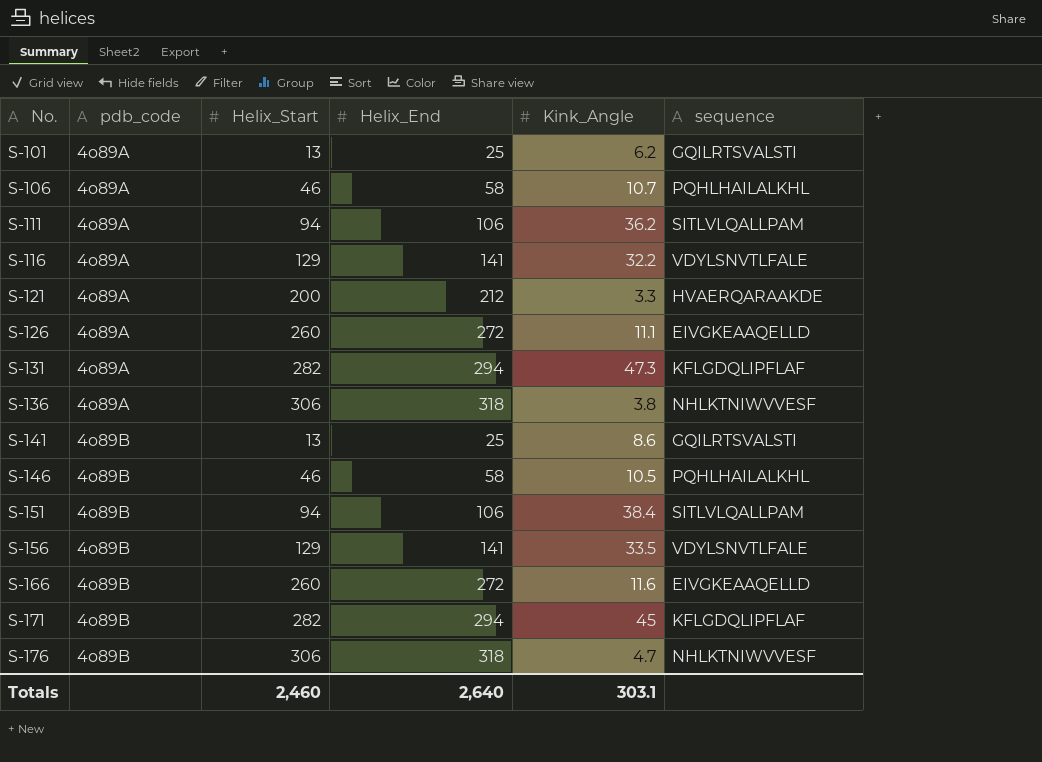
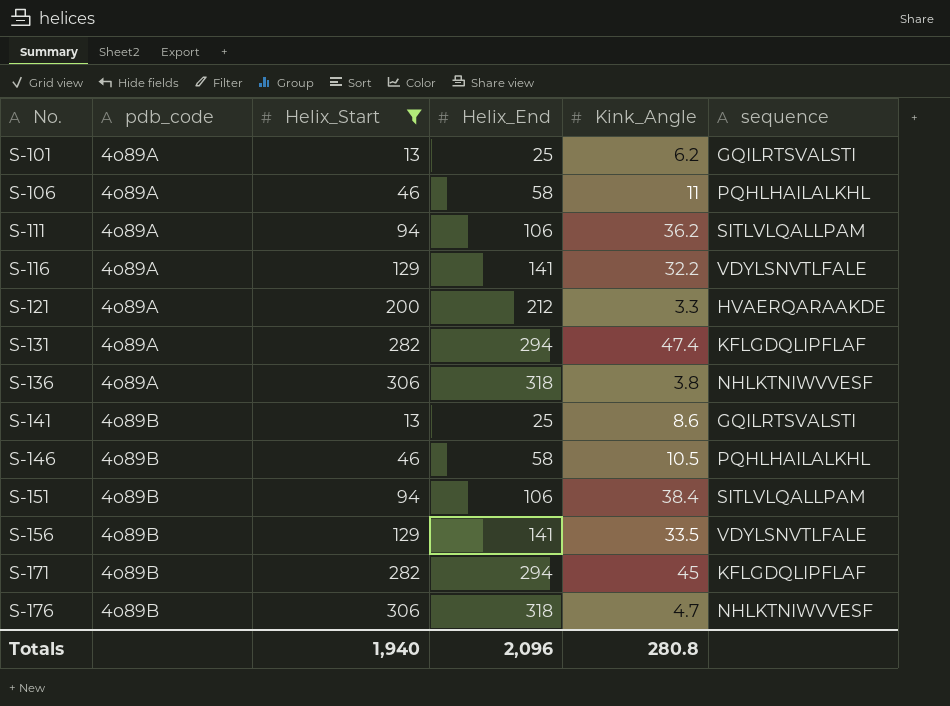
filter: none -> Helix_Start != 260
S-106 | Kink_Angle: 10.7 -> 11
S-131 | Kink_Angle: 47.3 -> 47.4
Totals | Helix_Start: 2,460 -> 1,940
Totals | Helix_End: 2,640 -> 2,096
Totals | Kink_Angle: 303.1 -> 280.8

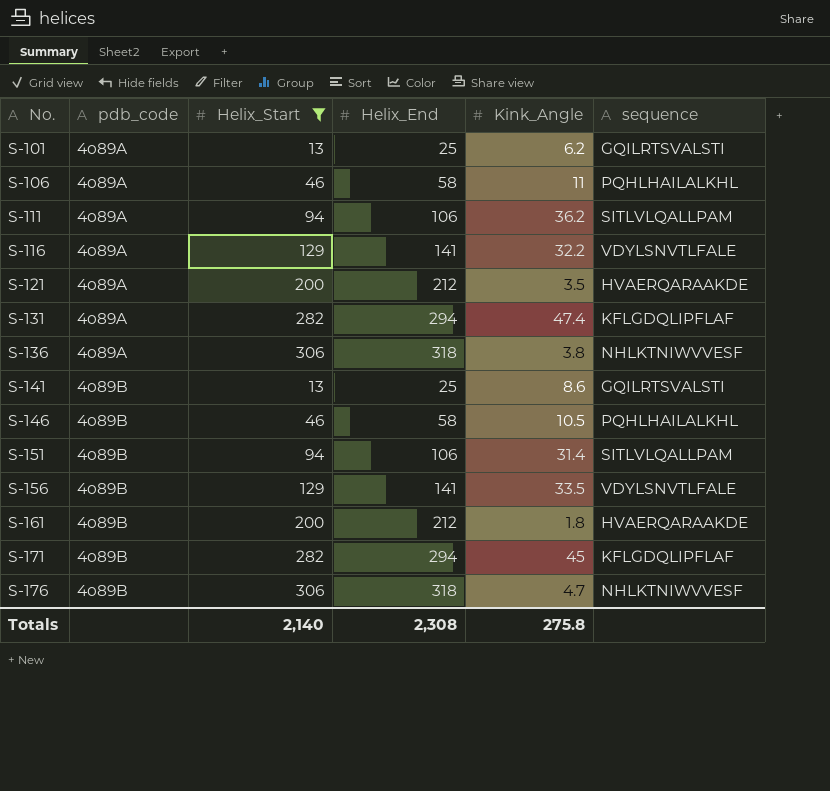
S-121 | Kink_Angle: 3.3 -> 3.5
S-151 | Kink_Angle: 38.4 -> 31.4
row S-161: none -> 4o89B | 200 | 212 | 1.8 | HVAERQARAAKDE
Totals | Helix_Start: 1,940 -> 2,140
Totals | Helix_End: 2,096 -> 2,308
Totals | Kink_Angle: 280.8 -> 275.8

